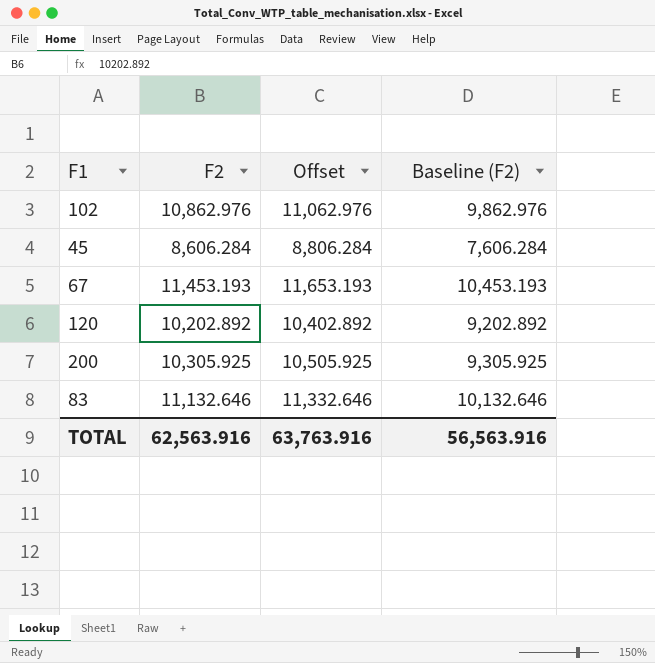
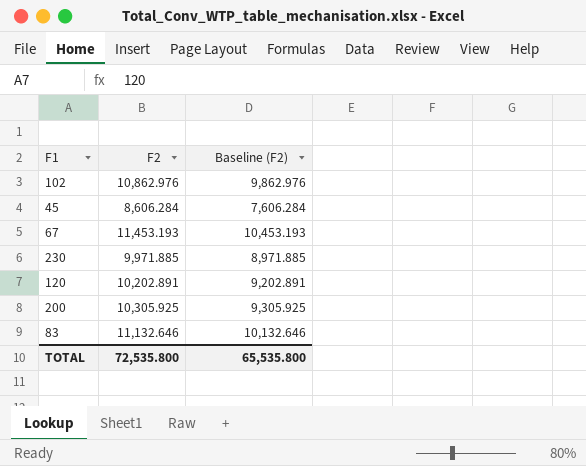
column Offset | formula: [F2] + 200 -> none
row 230: none -> 9,971.885 | 8,971.885
120 | F2: 10,202.892 -> 10,202.891
120 | Baseline (F2): 9,202.892 -> 9,202.891
TOTAL | F2: 62,563.916 -> 72,535.800
TOTAL | Baseline (F2): 56,563.916 -> 65,535.800

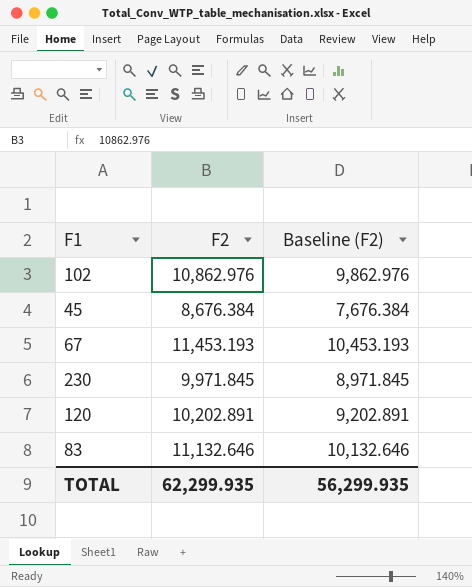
row 200: 10,305.925 | 9,305.925 -> none
45 | F2: 8,606.284 -> 8,676.384
45 | Baseline (F2): 7,606.284 -> 7,676.384
230 | F2: 9,971.885 -> 9,971.845
230 | Baseline (F2): 8,971.885 -> 8,971.845
TOTAL | F2: 72,535.800 -> 62,299.935
TOTAL | Baseline (F2): 65,535.800 -> 56,299.935

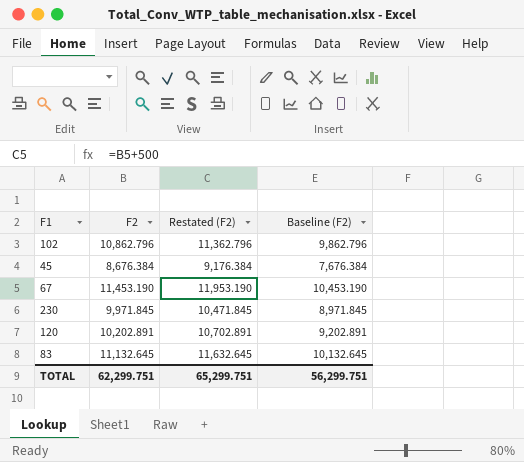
column Restated (F2) | formula: none -> [F2] + 500
102 | F2: 10,862.976 -> 10,862.796
102 | Baseline (F2): 9,862.976 -> 9,862.796
67 | F2: 11,453.193 -> 11,453.190
67 | Baseline (F2): 10,453.193 -> 10,453.190
83 | F2: 11,132.646 -> 11,132.645
83 | Baseline (F2): 10,132.646 -> 10,132.645
TOTAL | F2: 62,299.935 -> 62,299.751
TOTAL | Baseline (F2): 56,299.935 -> 56,299.751

